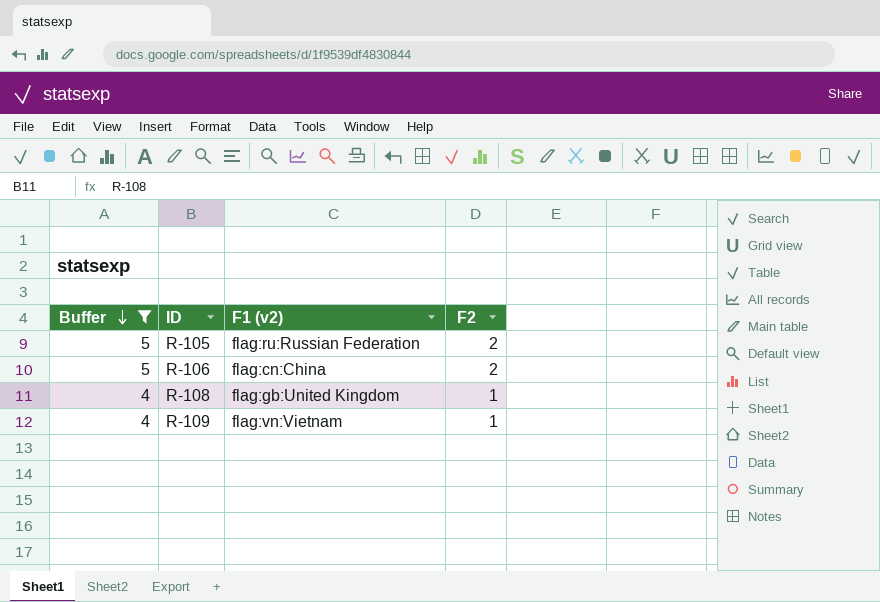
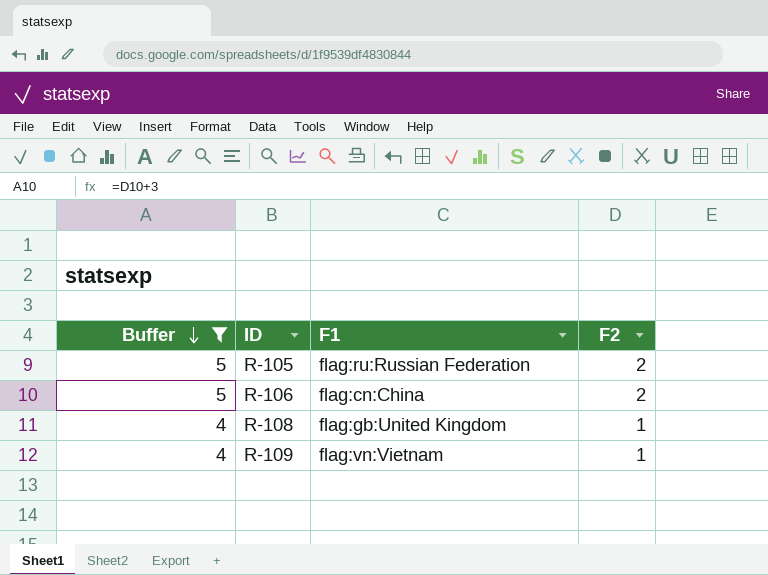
column name: F1 (v2) -> F1

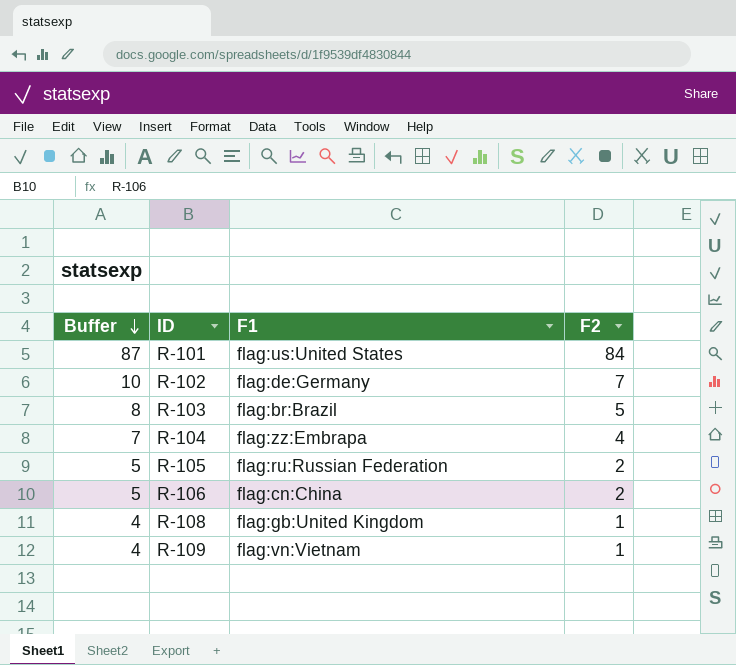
filter: Buffer <= 5 -> none

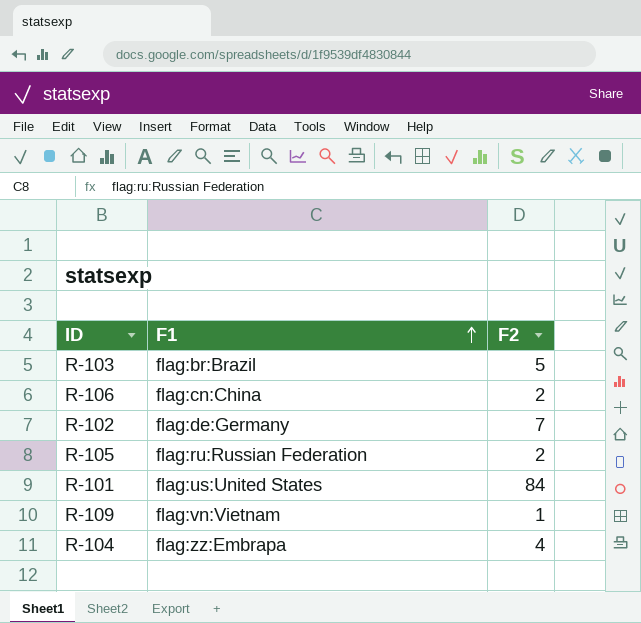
row order: Buffer descending -> F1 ascending
column Buffer | formula: [F2] + 3 -> none
row R-108: 4 | flag:gb:United Kingdom | 1 -> none

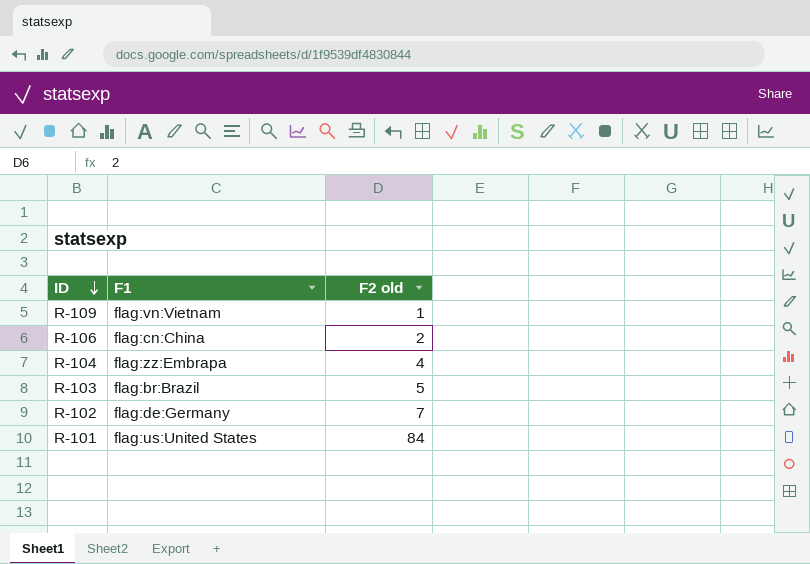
row order: F1 ascending -> ID descending
column name: F2 -> F2 old
row R-105: flag:ru:Russian Federation | 2 -> none

